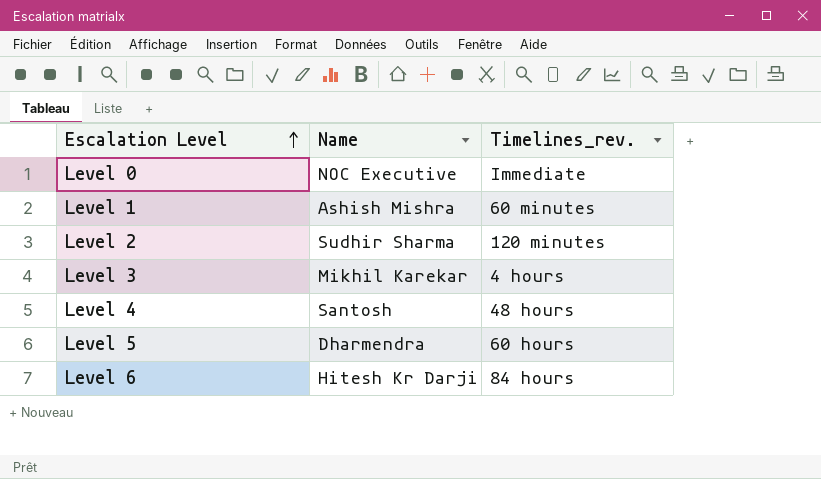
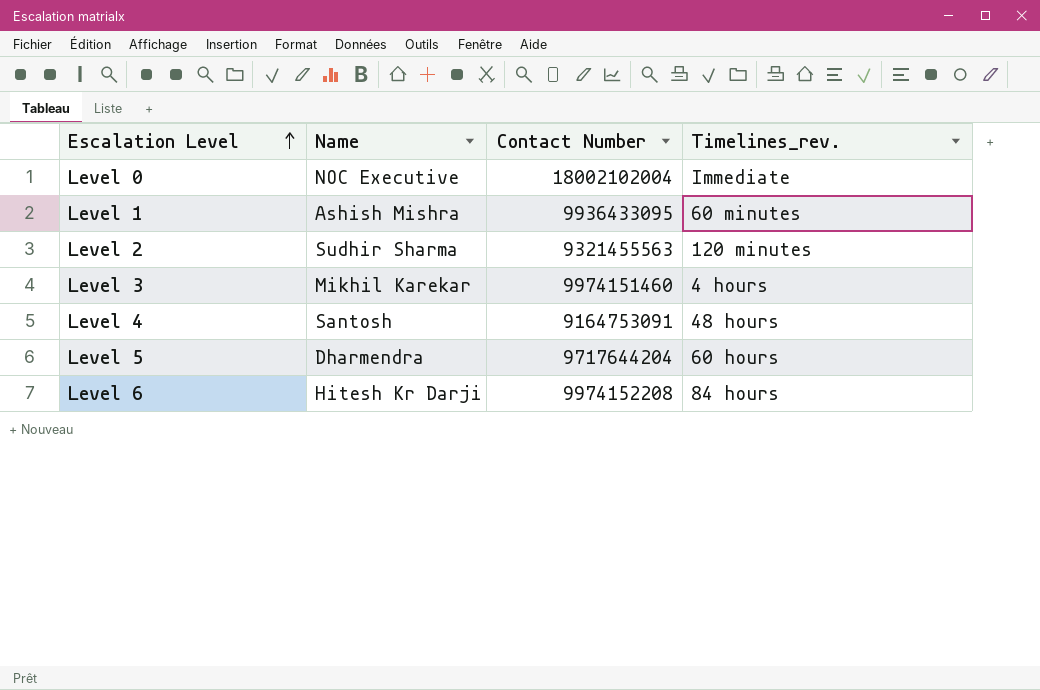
column Contact Number | position: none -> 3

